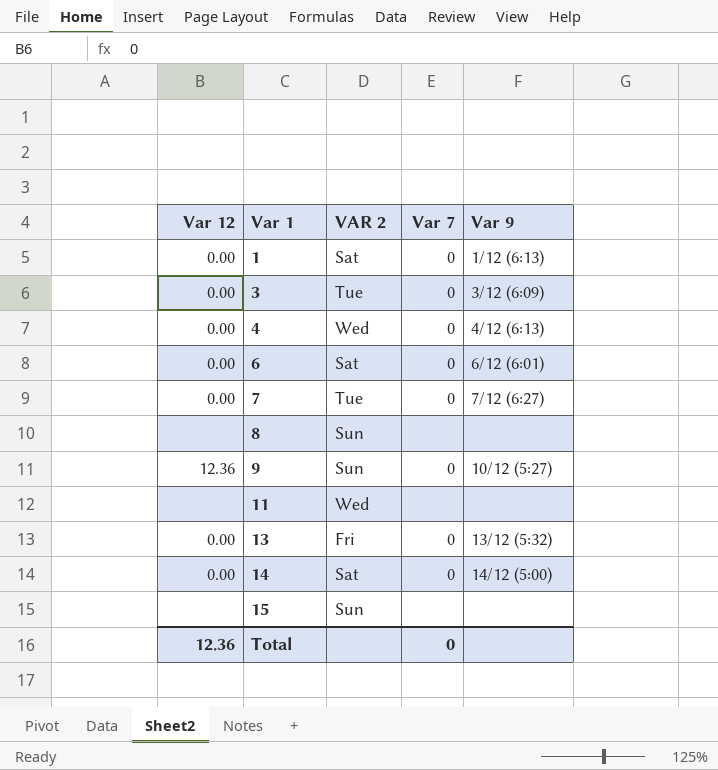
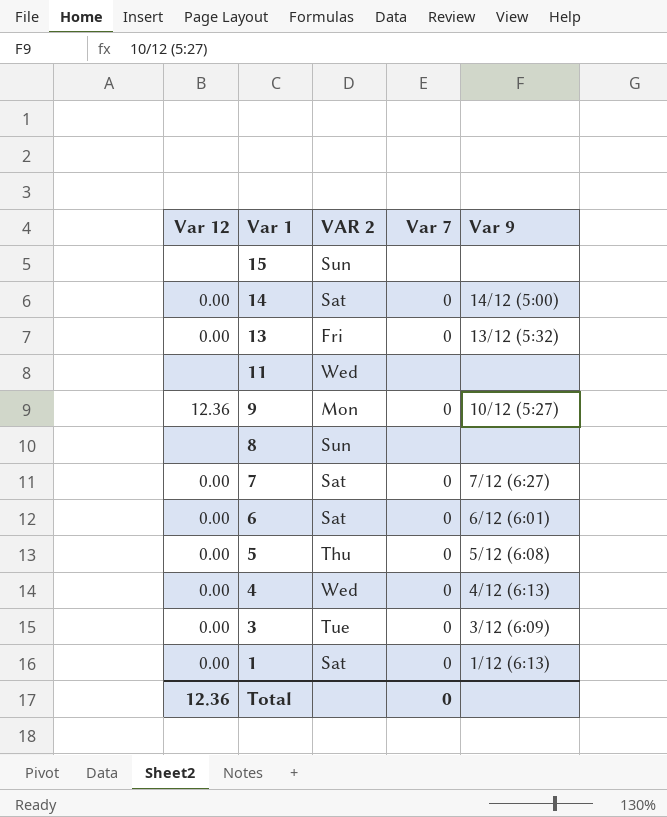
row order: Var 1 ascending -> Var 1 descending
9 | VAR 2: Sun -> Mon
7 | VAR 2: Tue -> Sat
row 5: none -> 0.00 | Thu | 0 | 5/12 (6:08)

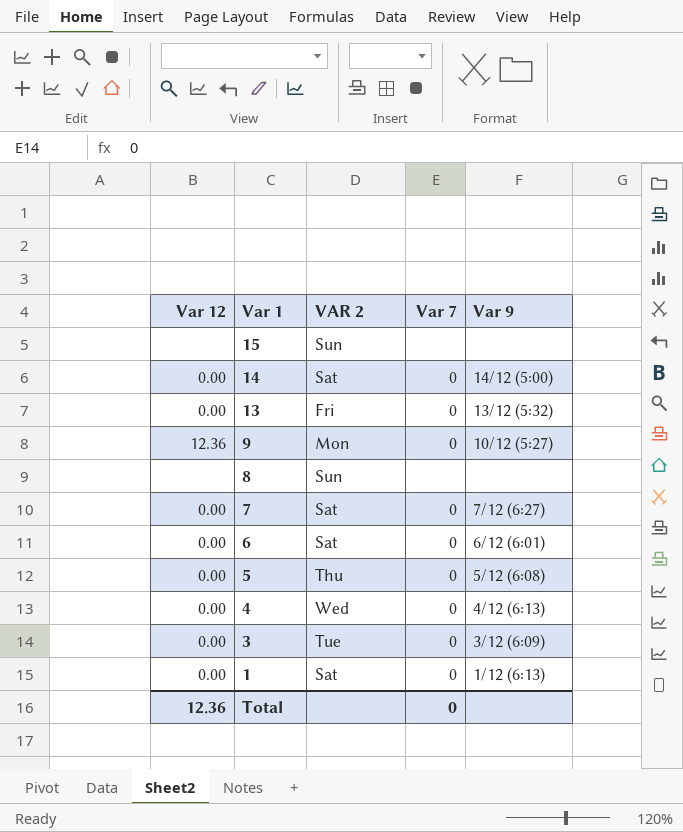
row 11: none | Wed | none | none -> none

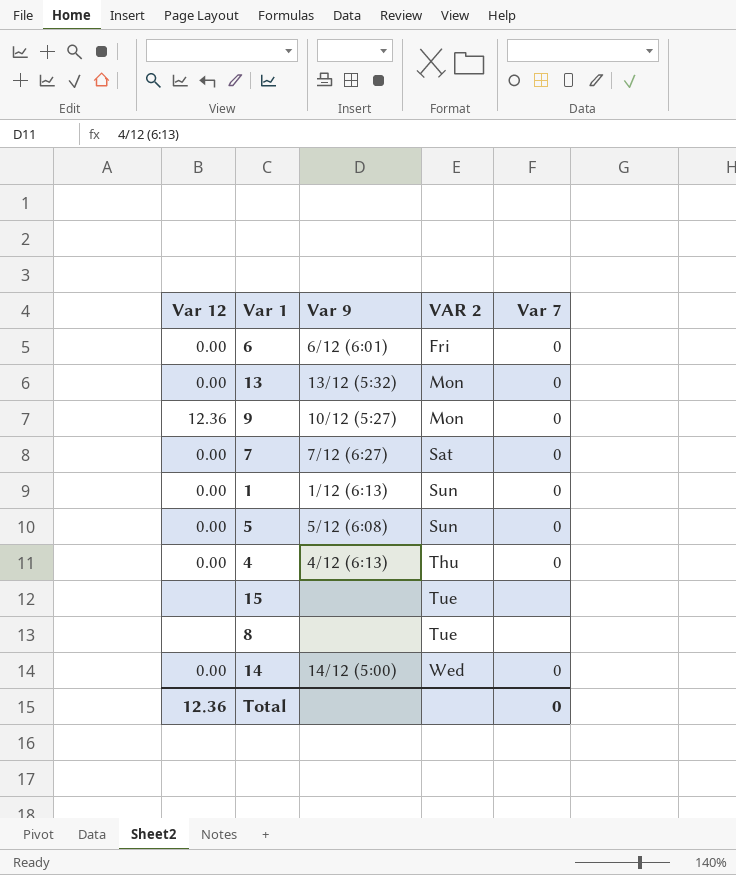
row order: Var 1 descending -> VAR 2 ascending
column Var 9 | position: 5 -> 3
row 3: 0.00 | Tue | 0 | 3/12 (6:09) -> none
6 | VAR 2: Sat -> Fri
13 | VAR 2: Fri -> Mon
1 | VAR 2: Sat -> Sun
5 | VAR 2: Thu -> Sun
4 | VAR 2: Wed -> Thu
15 | VAR 2: Sun -> Tue
8 | VAR 2: Sun -> Tue
14 | VAR 2: Sat -> Wed

